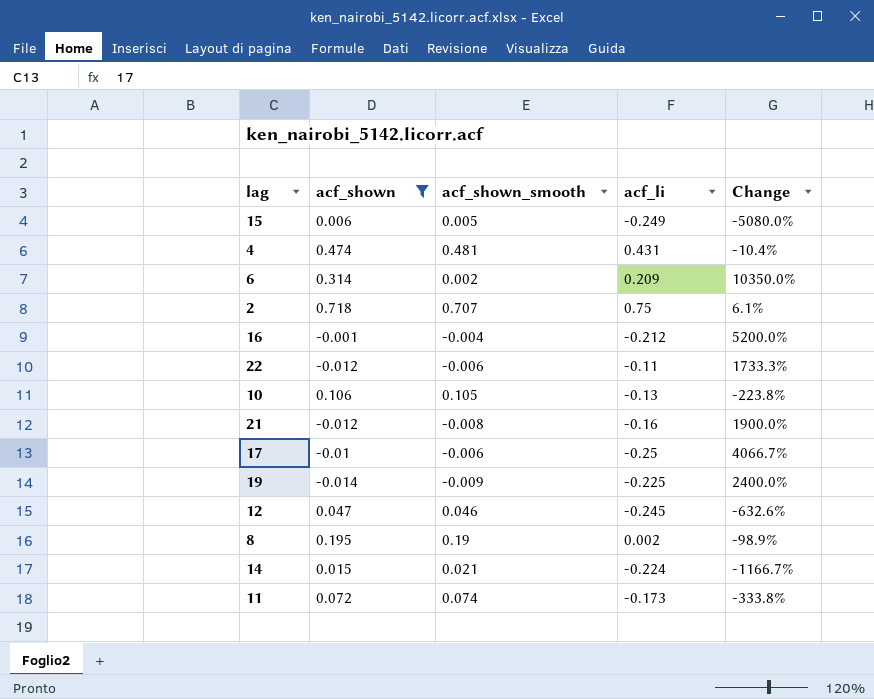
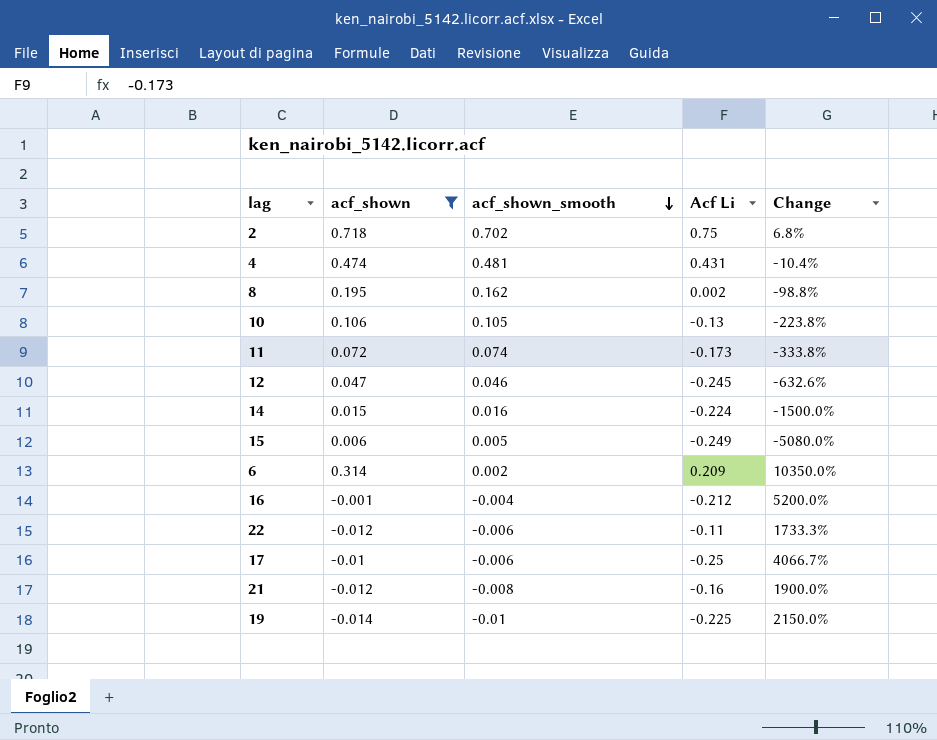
row order: none -> acf_shown_smooth descending
column name: acf_li -> Acf Li
2 | acf_shown_smooth: 0.707 -> 0.702
2 | Change: 6.1% -> 6.8%
8 | acf_shown_smooth: 0.19 -> 0.162
8 | Change: -98.9% -> -98.8%
14 | acf_shown_smooth: 0.021 -> 0.016
14 | Change: -1166.7% -> -1500.0%
19 | acf_shown_smooth: -0.009 -> -0.01
19 | Change: 2400.0% -> 2150.0%

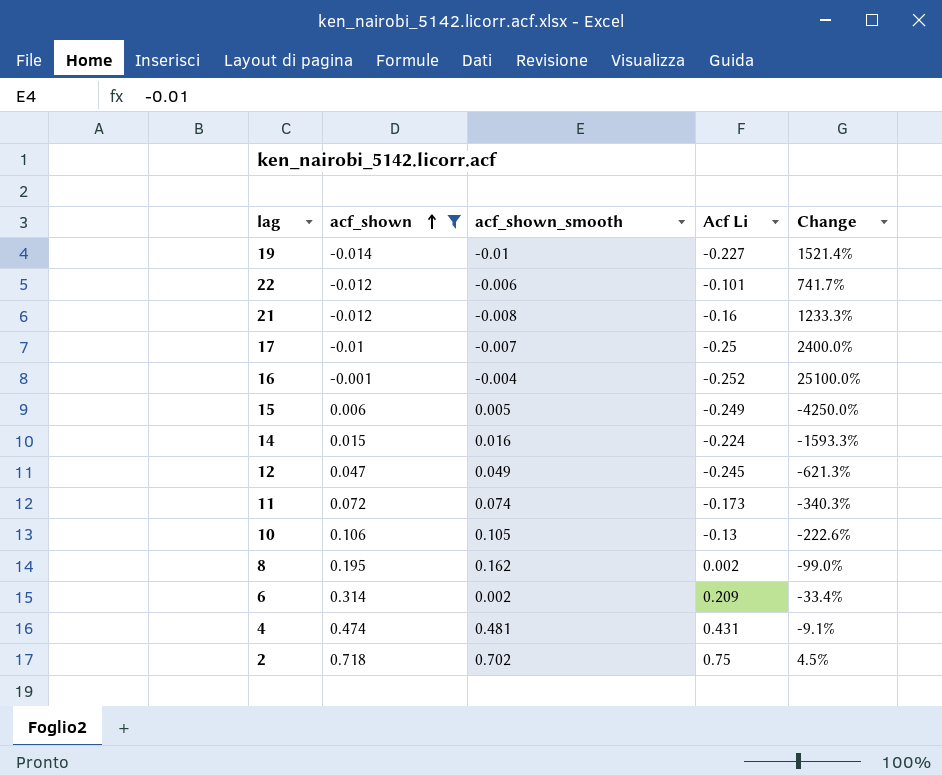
row order: acf_shown_smooth descending -> acf_shown ascending
column Change | formula: ([Acf Li] - [acf_shown_smooth]) / [acf_shown_smooth] -> ([Acf Li] - [acf_shown]) / [acf_shown]
19 | Acf Li: -0.225 -> -0.227
22 | Acf Li: -0.11 -> -0.101
17 | acf_shown_smooth: -0.006 -> -0.007
16 | Acf Li: -0.212 -> -0.252
12 | acf_shown_smooth: 0.046 -> 0.049

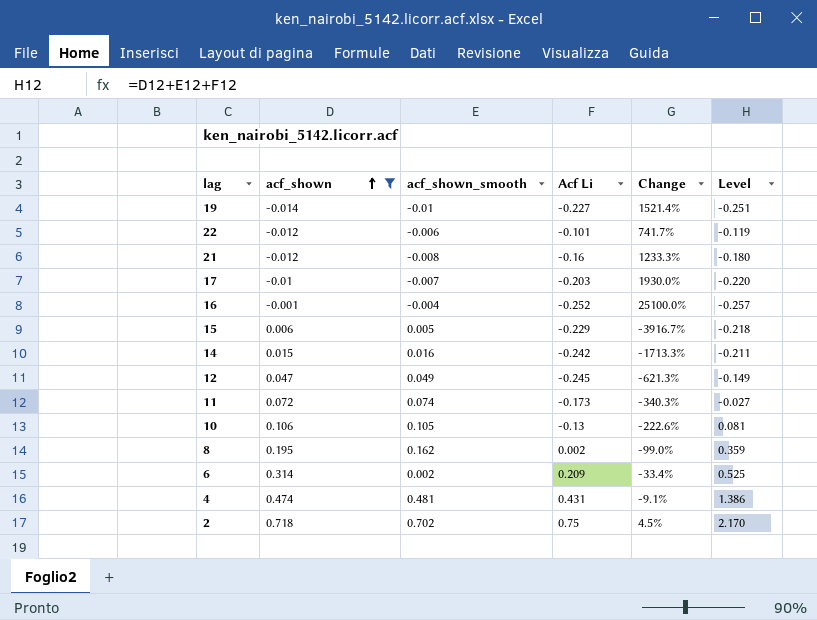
column Level | formula: none -> [acf_shown] + [acf_shown_smooth] + [Acf Li]
17 | Acf Li: -0.25 -> -0.203
17 | Change: 2400.0% -> 1930.0%
15 | Acf Li: -0.249 -> -0.229
15 | Change: -4250.0% -> -3916.7%
14 | Acf Li: -0.224 -> -0.242
14 | Change: -1593.3% -> -1713.3%

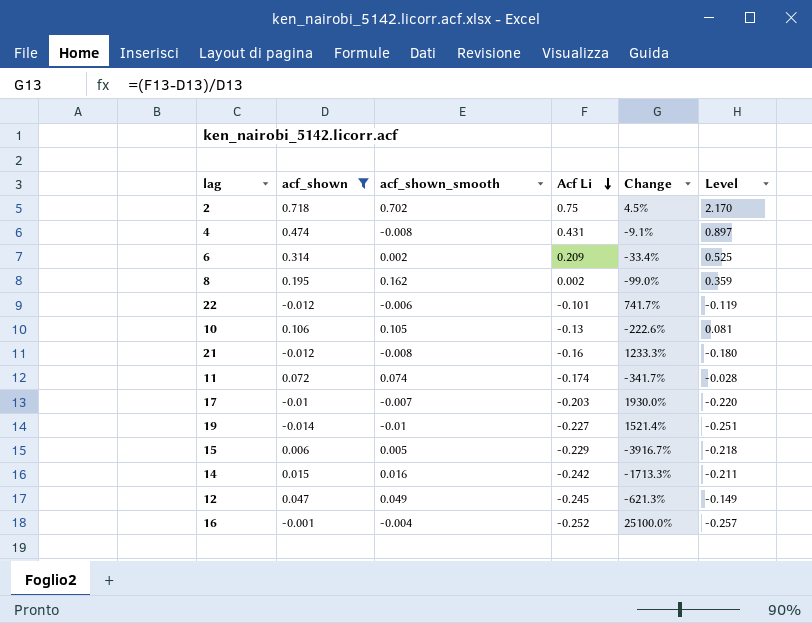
row order: acf_shown ascending -> Acf Li descending
4 | acf_shown_smooth: 0.481 -> -0.008
4 | Level: 1.386 -> 0.897
11 | Acf Li: -0.173 -> -0.174
11 | Change: -340.3% -> -341.7%
11 | Level: -0.027 -> -0.028

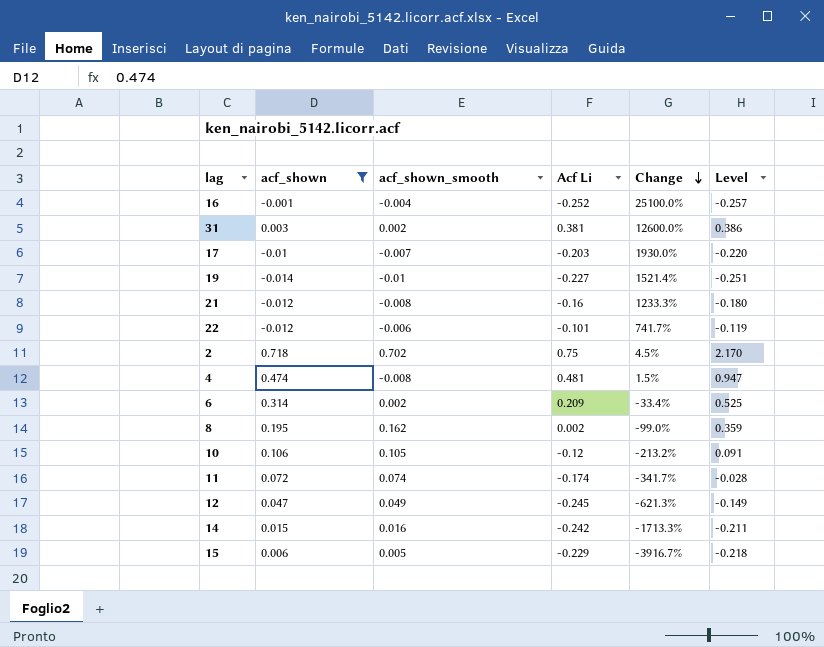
row order: Acf Li descending -> Change descending
row 31: none -> 0.003 | 0.002 | 0.381 | 12600.0% | 0.386
4 | Acf Li: 0.431 -> 0.481
4 | Change: -9.1% -> 1.5%
4 | Level: 0.897 -> 0.947
10 | Acf Li: -0.13 -> -0.12
10 | Change: -222.6% -> -213.2%
10 | Level: 0.081 -> 0.091

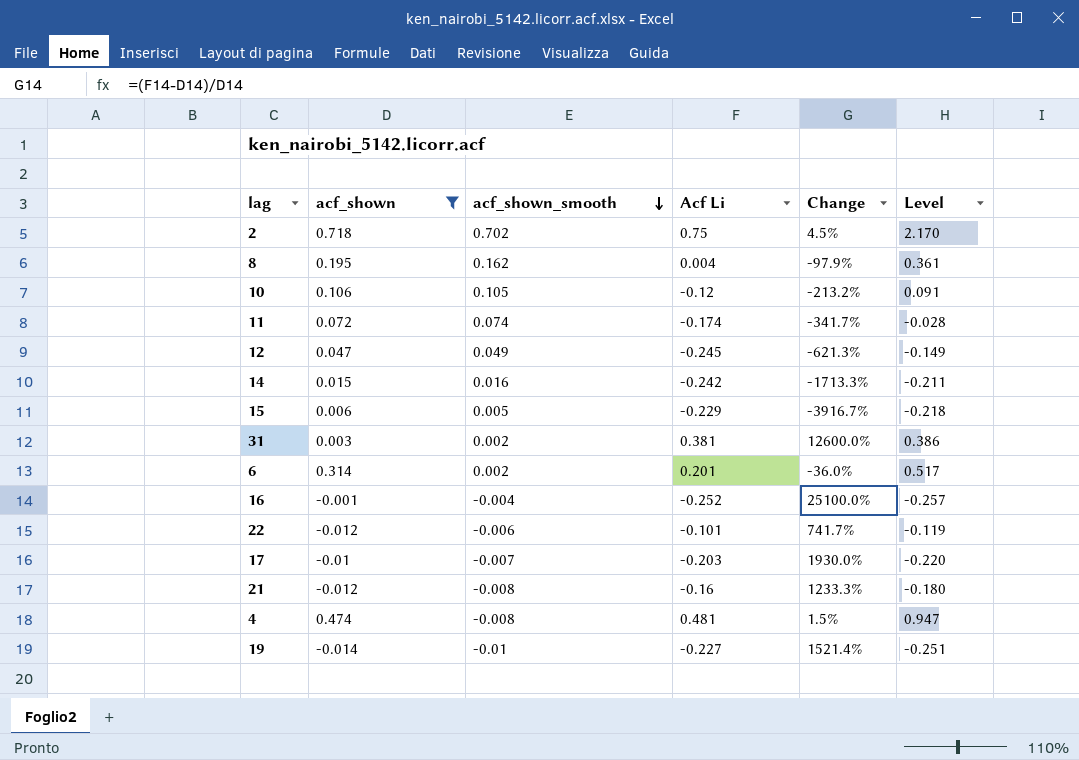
row order: Change descending -> acf_shown_smooth descending
8 | Acf Li: 0.002 -> 0.004
8 | Change: -99.0% -> -97.9%
8 | Level: 0.359 -> 0.361
6 | Acf Li: 0.209 -> 0.201
6 | Change: -33.4% -> -36.0%
6 | Level: 0.525 -> 0.517

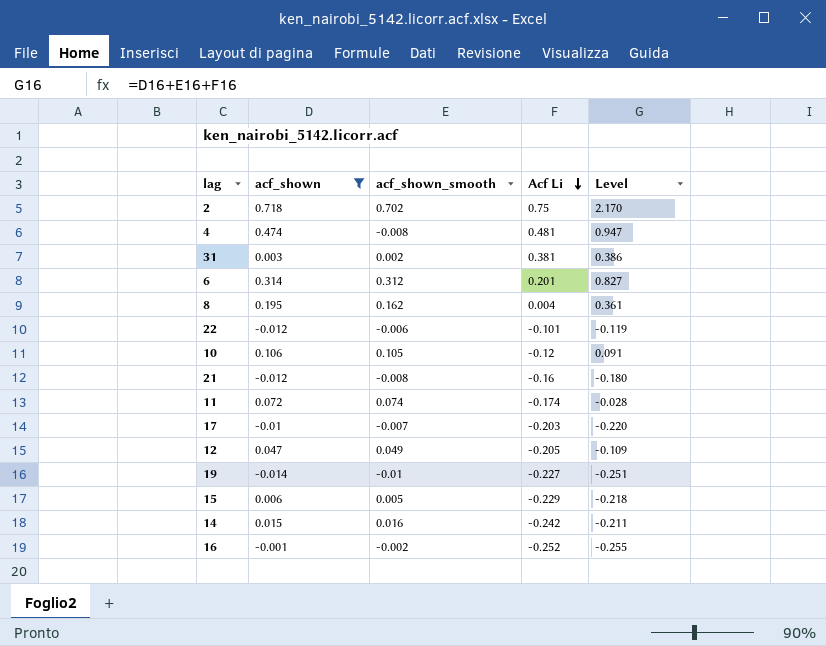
row order: acf_shown_smooth descending -> Acf Li descending
column Change | formula: ([Acf Li] - [acf_shown]) / [acf_shown] -> none
6 | acf_shown_smooth: 0.002 -> 0.312
6 | Level: 0.517 -> 0.827
12 | Acf Li: -0.245 -> -0.205
12 | Level: -0.149 -> -0.109
16 | acf_shown_smooth: -0.004 -> -0.002
16 | Level: -0.257 -> -0.255

